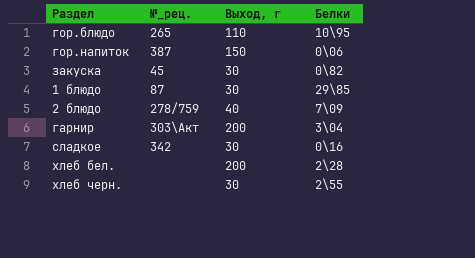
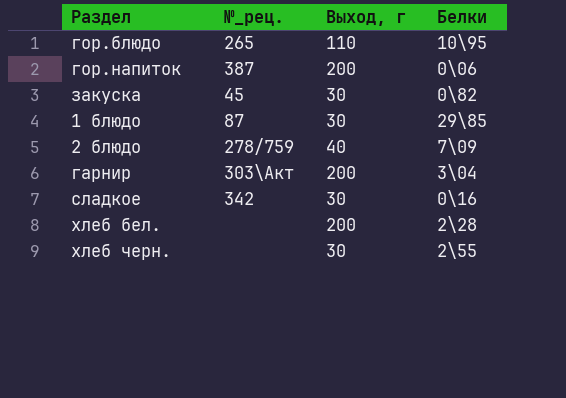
гор.напиток | Выход, г: 150 -> 200

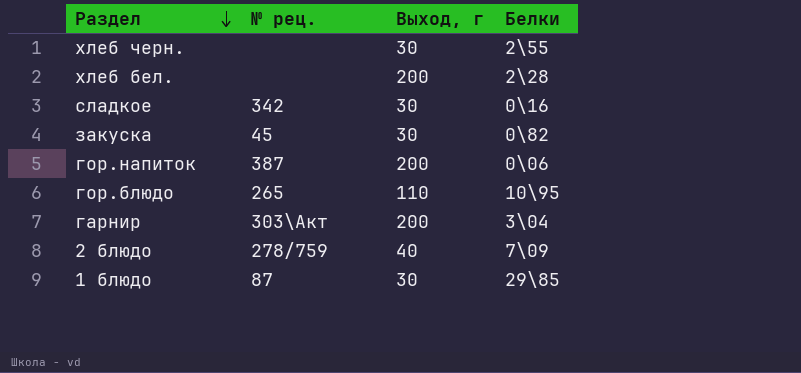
row order: none -> Раздел descending
column name: №_рец. -> № рец.

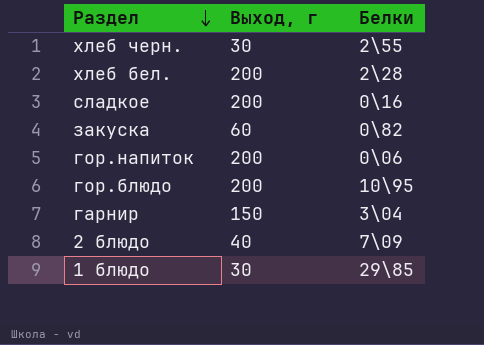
column № рец. | position: 2 -> none
сладкое | Выход, г: 30 -> 200
закуска | Выход, г: 30 -> 60
гор.блюдо | Выход, г: 110 -> 200
гарнир | Выход, г: 200 -> 150

